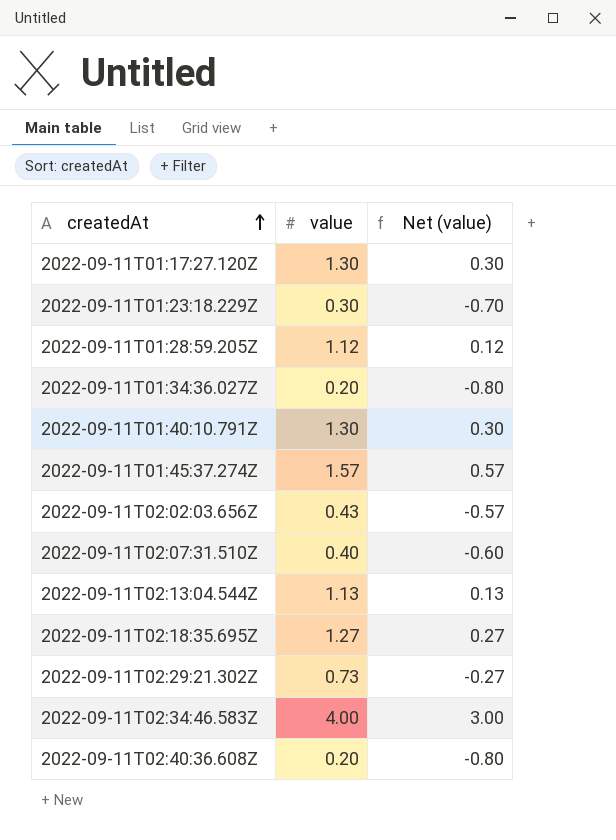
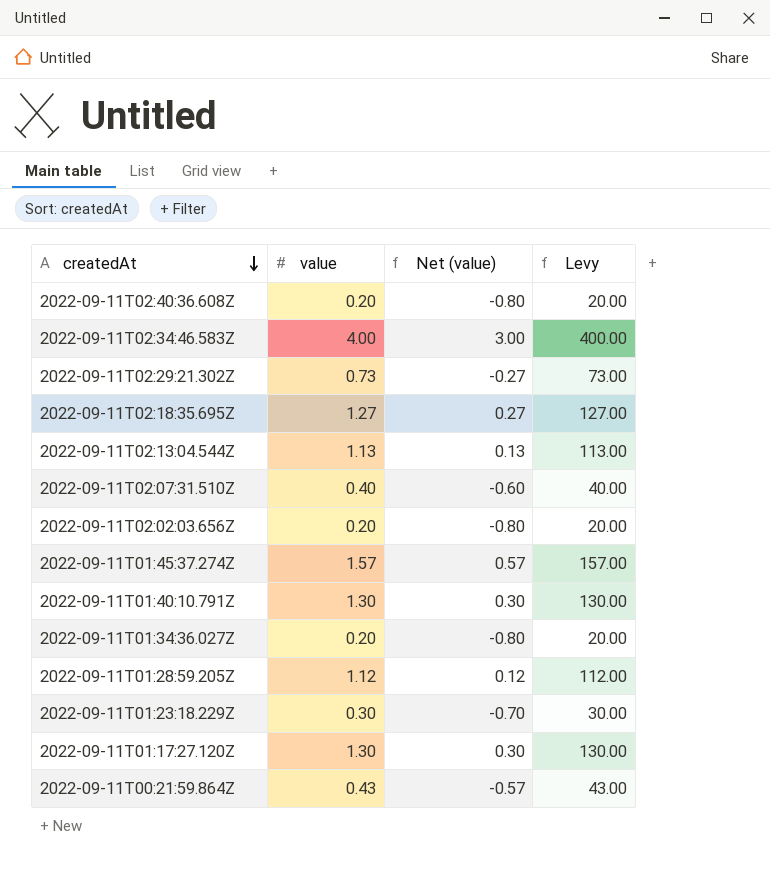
row order: createdAt ascending -> createdAt descending
column Levy | formula: none -> [value] * 100
2022-09-11T02:02:03.656Z | value: 0.43 -> 0.20
2022-09-11T02:02:03.656Z | Net (value): -0.57 -> -0.80
row 2022-09-11T00:21:59.864Z: none -> 0.43 | -0.57 | 43.00

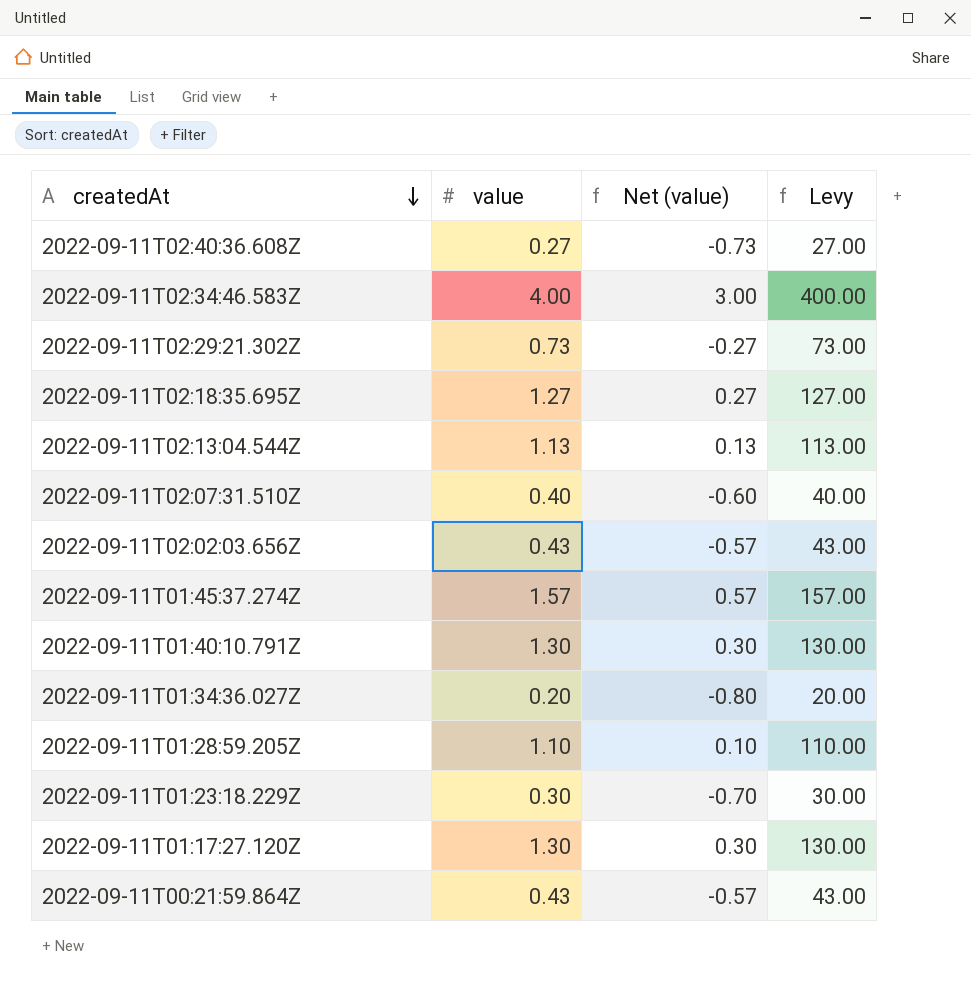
2022-09-11T02:40:36.608Z | value: 0.20 -> 0.27
2022-09-11T02:40:36.608Z | Net (value): -0.80 -> -0.73
2022-09-11T02:40:36.608Z | Levy: 20.00 -> 27.00
2022-09-11T02:02:03.656Z | value: 0.20 -> 0.43
2022-09-11T02:02:03.656Z | Net (value): -0.80 -> -0.57
2022-09-11T02:02:03.656Z | Levy: 20.00 -> 43.00
2022-09-11T01:28:59.205Z | value: 1.12 -> 1.10
2022-09-11T01:28:59.205Z | Net (value): 0.12 -> 0.10
2022-09-11T01:28:59.205Z | Levy: 112.00 -> 110.00

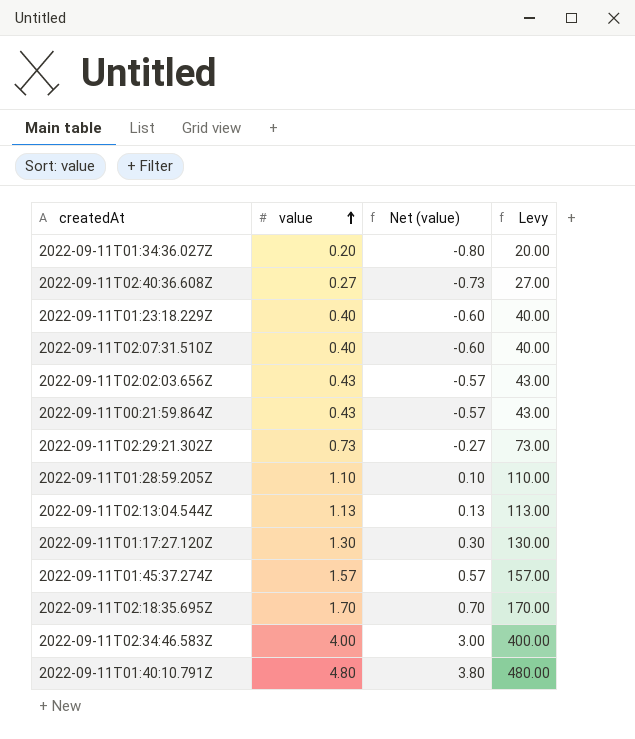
row order: createdAt descending -> value ascending
2022-09-11T01:23:18.229Z | value: 0.30 -> 0.40
2022-09-11T01:23:18.229Z | Net (value): -0.70 -> -0.60
2022-09-11T01:23:18.229Z | Levy: 30.00 -> 40.00
2022-09-11T02:18:35.695Z | value: 1.27 -> 1.70
2022-09-11T02:18:35.695Z | Net (value): 0.27 -> 0.70
2022-09-11T02:18:35.695Z | Levy: 127.00 -> 170.00
2022-09-11T01:40:10.791Z | value: 1.30 -> 4.80
2022-09-11T01:40:10.791Z | Net (value): 0.30 -> 3.80
2022-09-11T01:40:10.791Z | Levy: 130.00 -> 480.00

